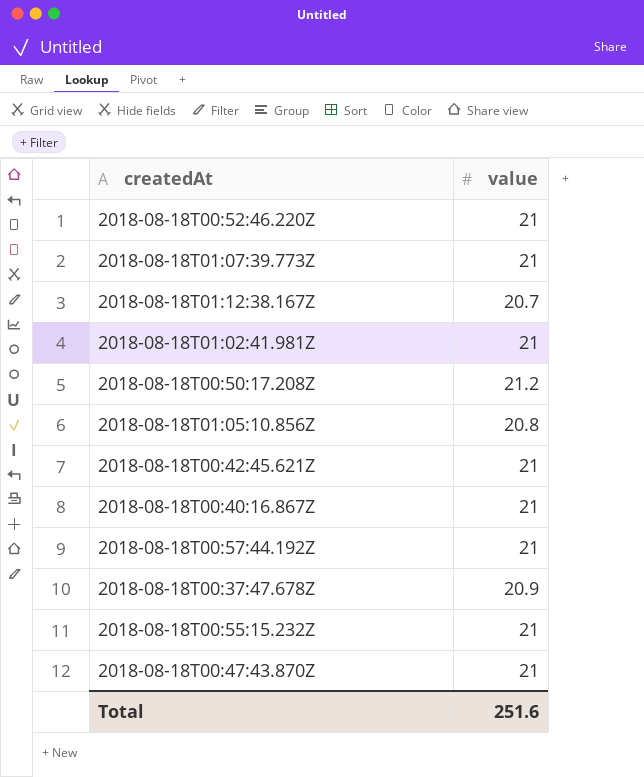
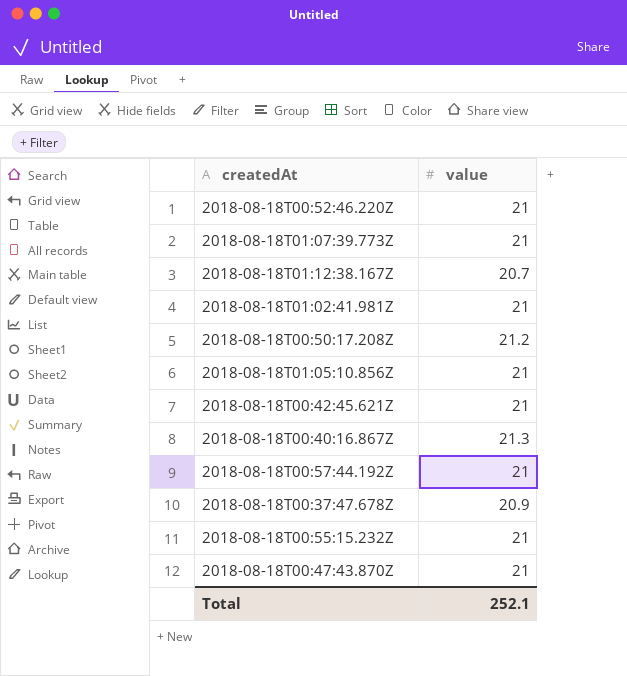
2018-08-18T01:05:10.856Z | value: 20.8 -> 21
2018-08-18T00:40:16.867Z | value: 21 -> 21.3
Total | value: 251.6 -> 252.1

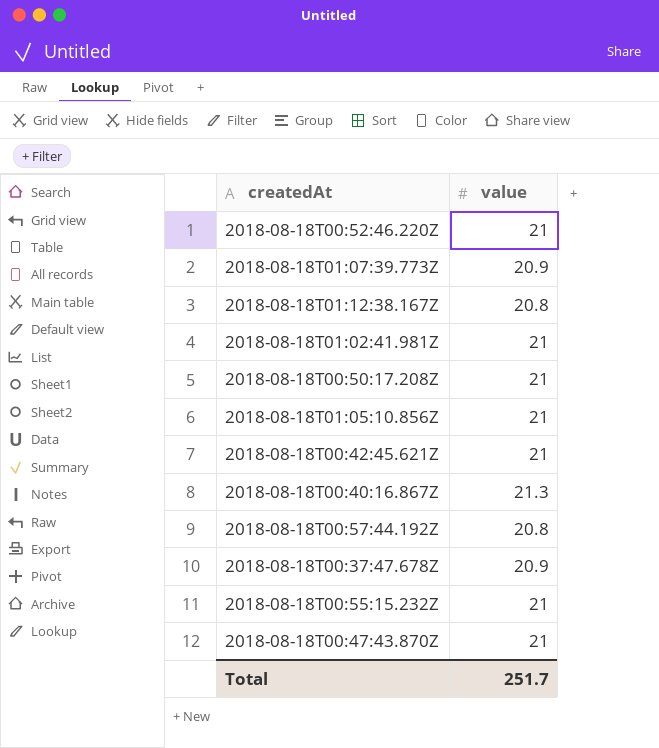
2018-08-18T01:07:39.773Z | value: 21 -> 20.9
2018-08-18T01:12:38.167Z | value: 20.7 -> 20.8
2018-08-18T00:50:17.208Z | value: 21.2 -> 21
2018-08-18T00:57:44.192Z | value: 21 -> 20.8
Total | value: 252.1 -> 251.7

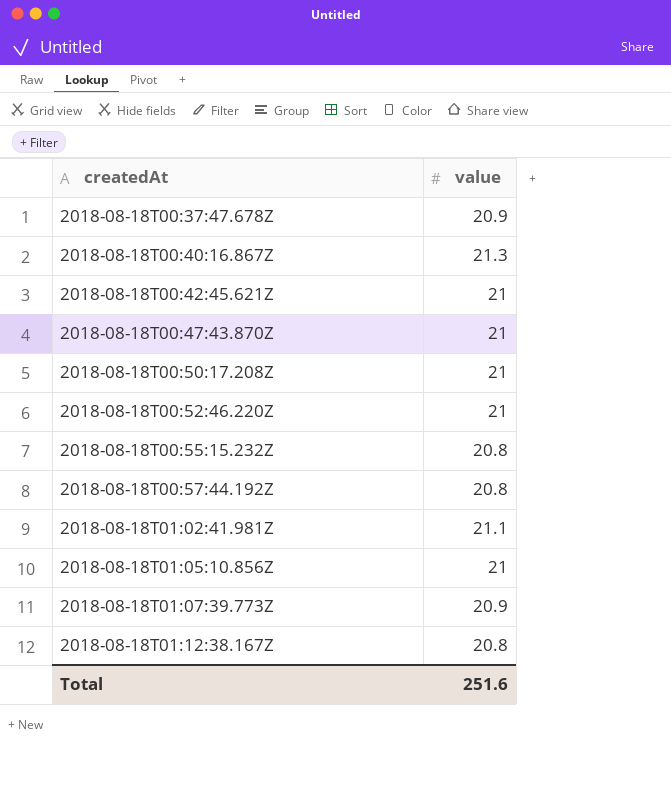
row order: none -> createdAt ascending
2018-08-18T00:55:15.232Z | value: 21 -> 20.8
2018-08-18T01:02:41.981Z | value: 21 -> 21.1
Total | value: 251.7 -> 251.6

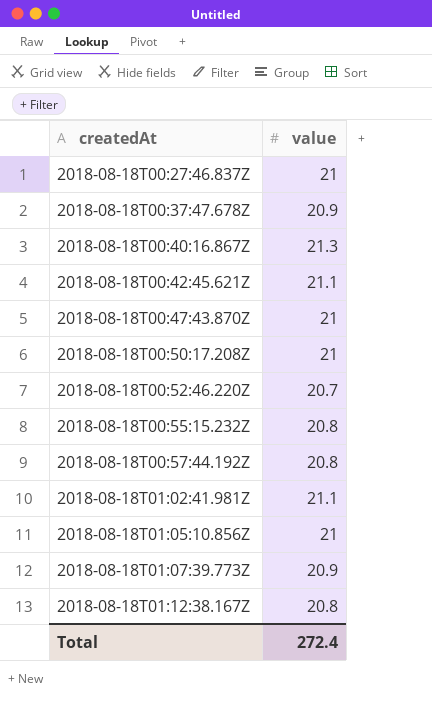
row 2018-08-18T00:27:46.837Z: none -> 21
2018-08-18T00:42:45.621Z | value: 21 -> 21.1
2018-08-18T00:52:46.220Z | value: 21 -> 20.7
Total | value: 251.6 -> 272.4

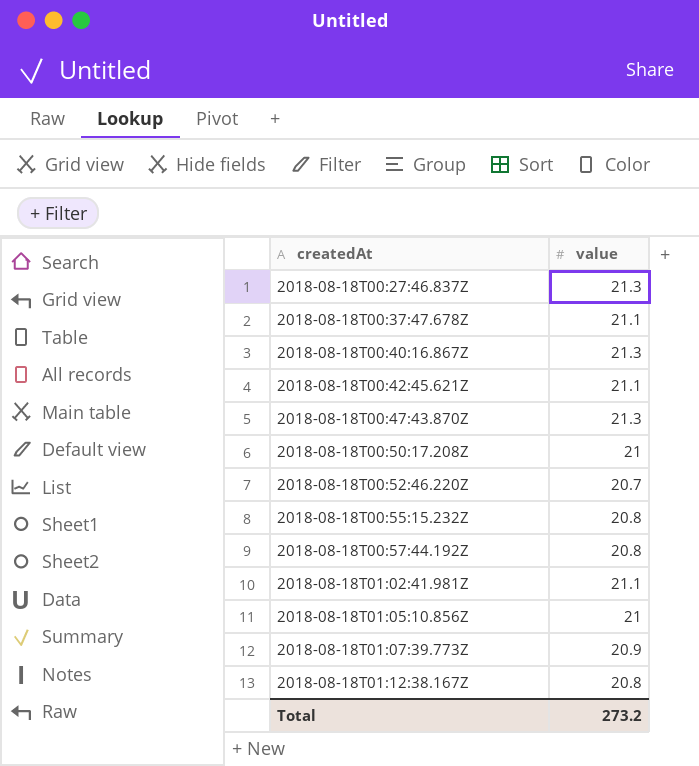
2018-08-18T00:27:46.837Z | value: 21 -> 21.3
2018-08-18T00:37:47.678Z | value: 20.9 -> 21.1
2018-08-18T00:47:43.870Z | value: 21 -> 21.3
Total | value: 272.4 -> 273.2

